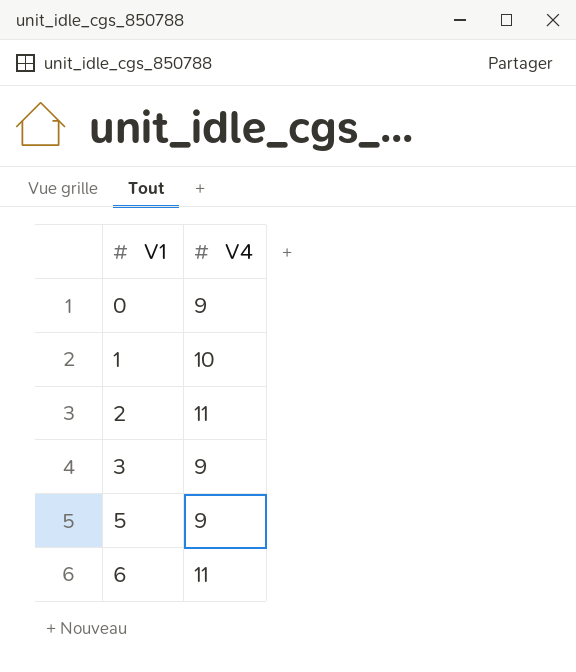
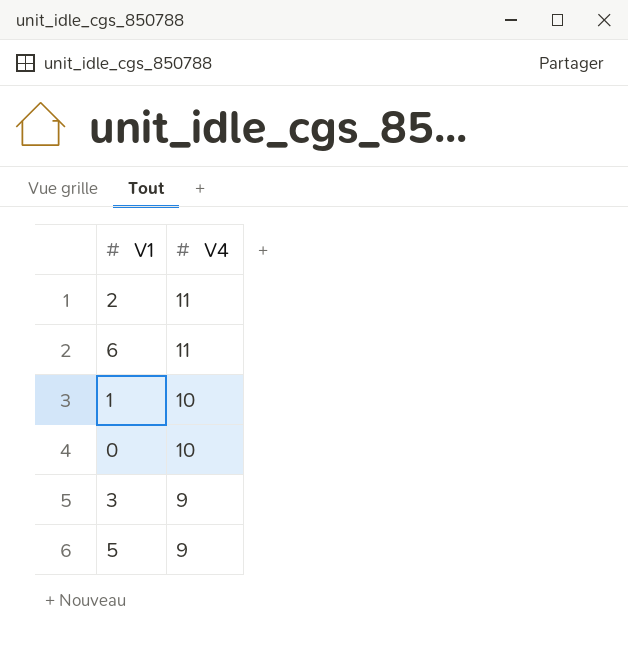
row order: V1 ascending -> V4 descending
0 | V4: 9 -> 10

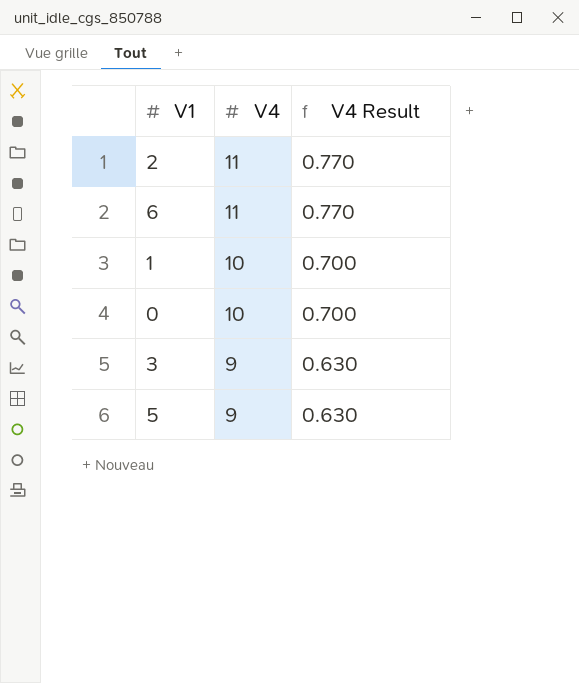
column V4 Result | formula: none -> [V4] * 0.07

